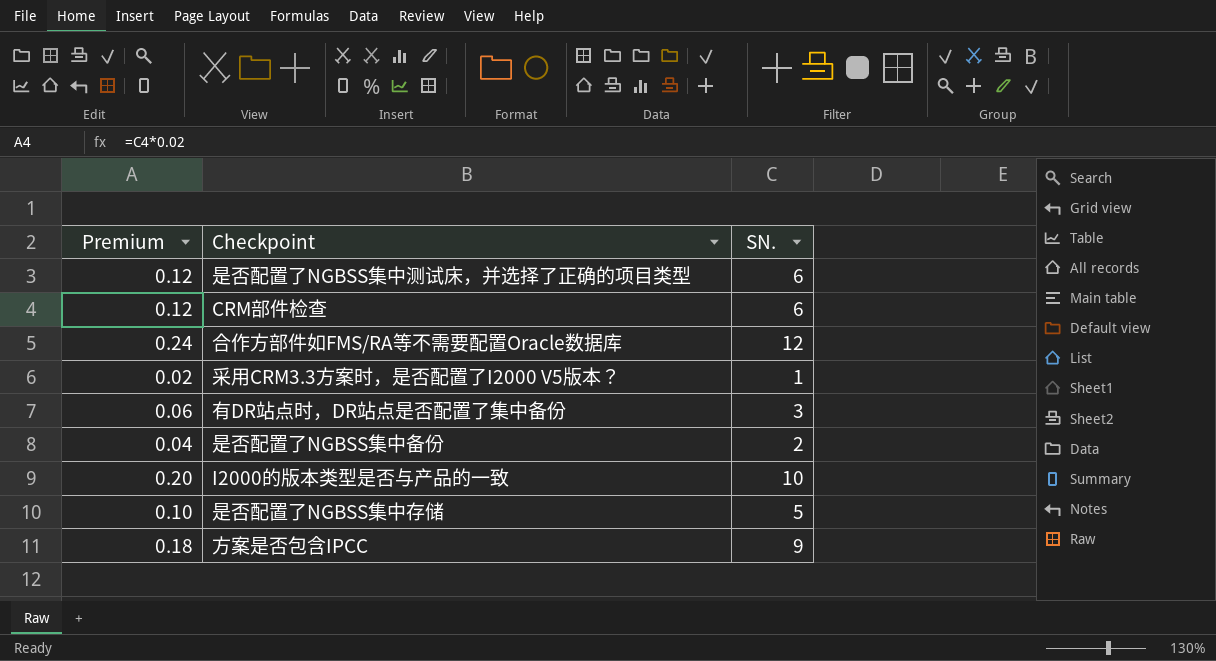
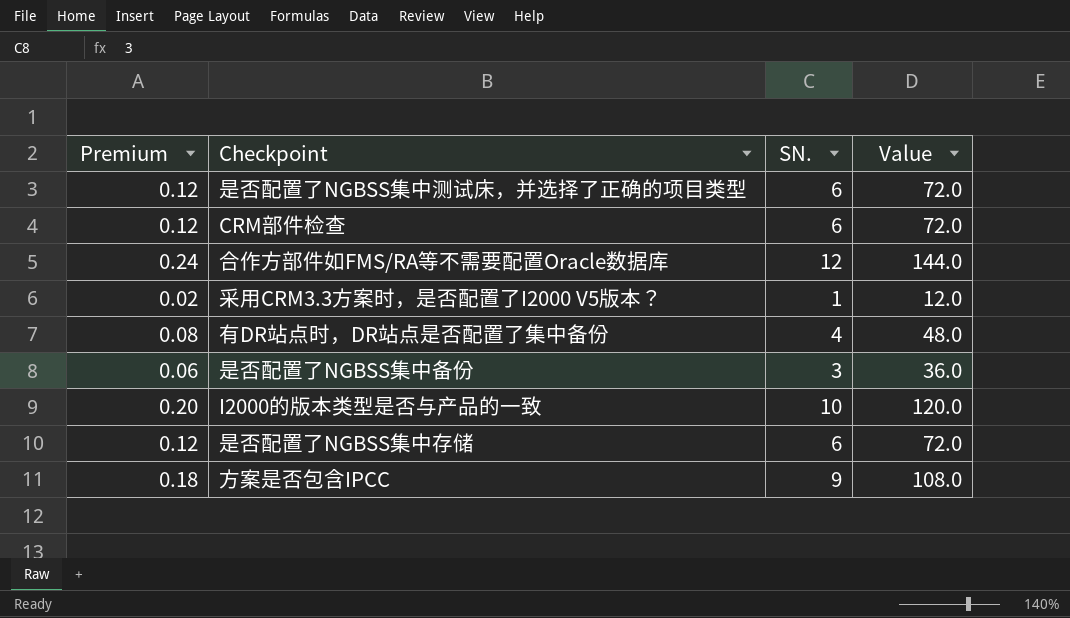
column Value | formula: none -> [SN.] * 12
有DR站点时，DR站点是否配置了集中备份 | Premium: 0.06 -> 0.08
有DR站点时，DR站点是否配置了集中备份 | SN.: 3 -> 4
是否配置了NGBSS集中备份 | Premium: 0.04 -> 0.06
是否配置了NGBSS集中备份 | SN.: 2 -> 3
是否配置了NGBSS集中存储 | Premium: 0.10 -> 0.12
是否配置了NGBSS集中存储 | SN.: 5 -> 6

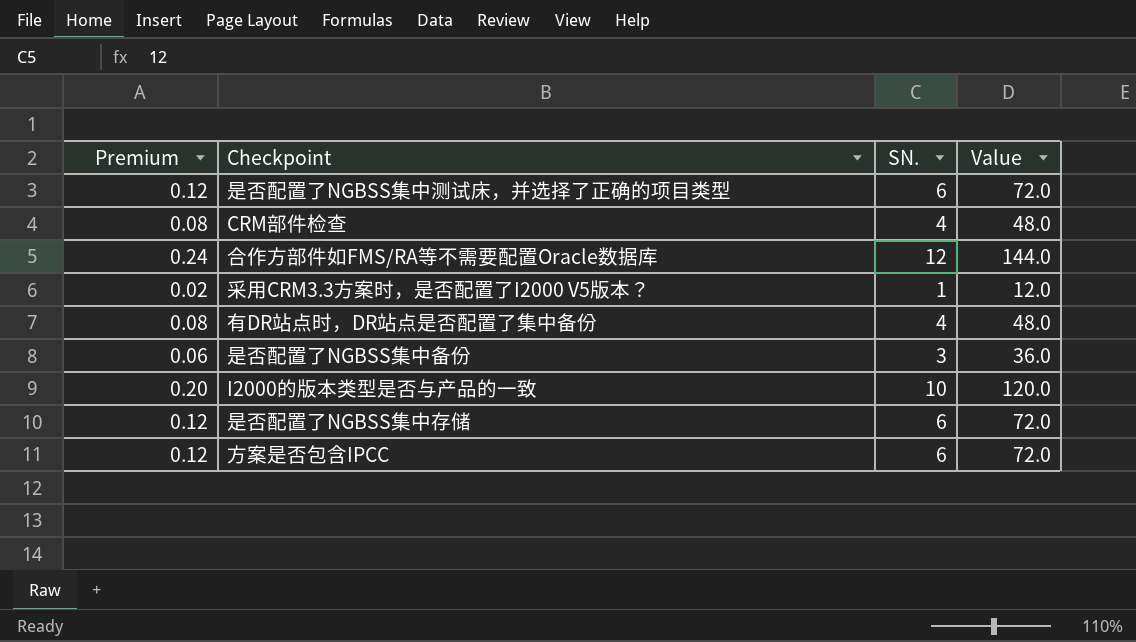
CRM部件检查 | Premium: 0.12 -> 0.08
CRM部件检查 | SN.: 6 -> 4
CRM部件检查 | Value: 72.0 -> 48.0
方案是否包含IPCC | Premium: 0.18 -> 0.12
方案是否包含IPCC | SN.: 9 -> 6
方案是否包含IPCC | Value: 108.0 -> 72.0

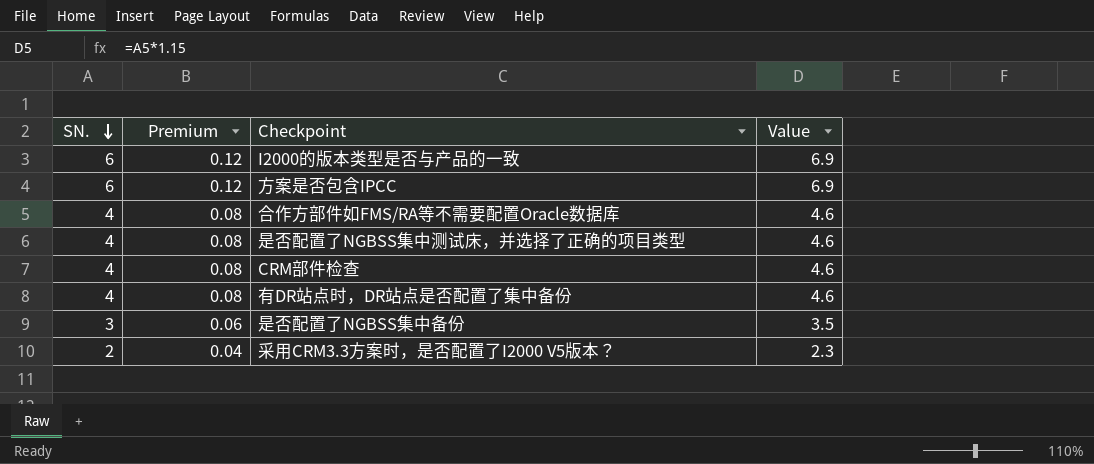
row order: none -> SN. descending
column SN. | position: 3 -> 1
column Value | formula: [SN.] * 12 -> [SN.] * 1.15
row 是否配置了NGBSS集中存储: 0.12 | 6 | 72.0 -> none
I2000的版本类型是否与产品的一致 | SN.: 10 -> 6
I2000的版本类型是否与产品的一致 | Premium: 0.20 -> 0.12
合作方部件如FMS/RA等不需要配置Oracle数据库 | SN.: 12 -> 4
合作方部件如FMS/RA等不需要配置Oracle数据库 | Premium: 0.24 -> 0.08
是否配置了NGBSS集中测试床，并选择了正确的项目类型 | SN.: 6 -> 4
是否配置了NGBSS集中测试床，并选择了正确的项目类型 | Premium: 0.12 -> 0.08
采用CRM3.3方案时，是否配置了I2000 V5版本？ | SN.: 1 -> 2
采用CRM3.3方案时，是否配置了I2000 V5版本？ | Premium: 0.02 -> 0.04

